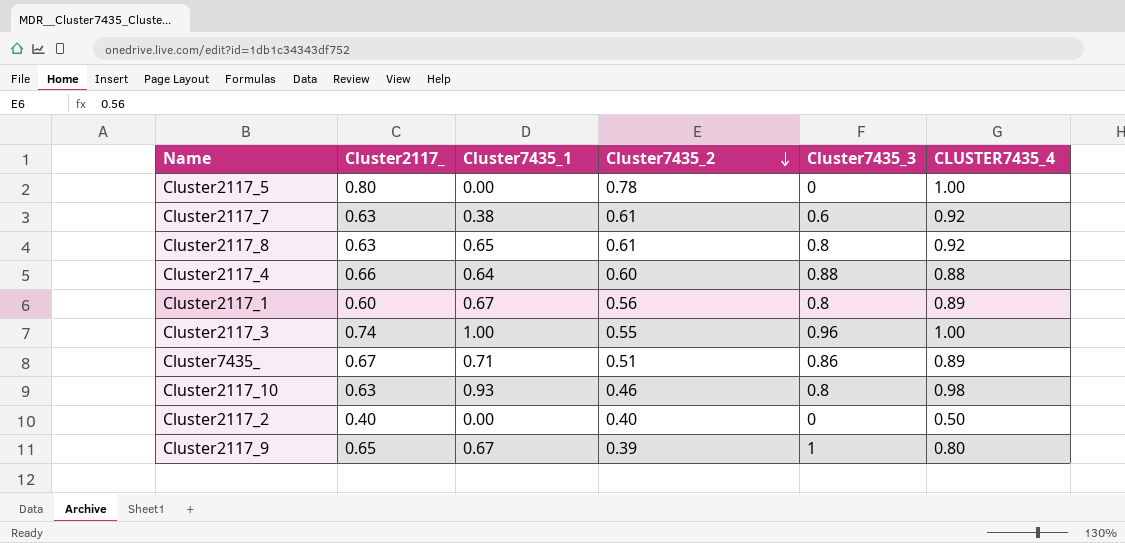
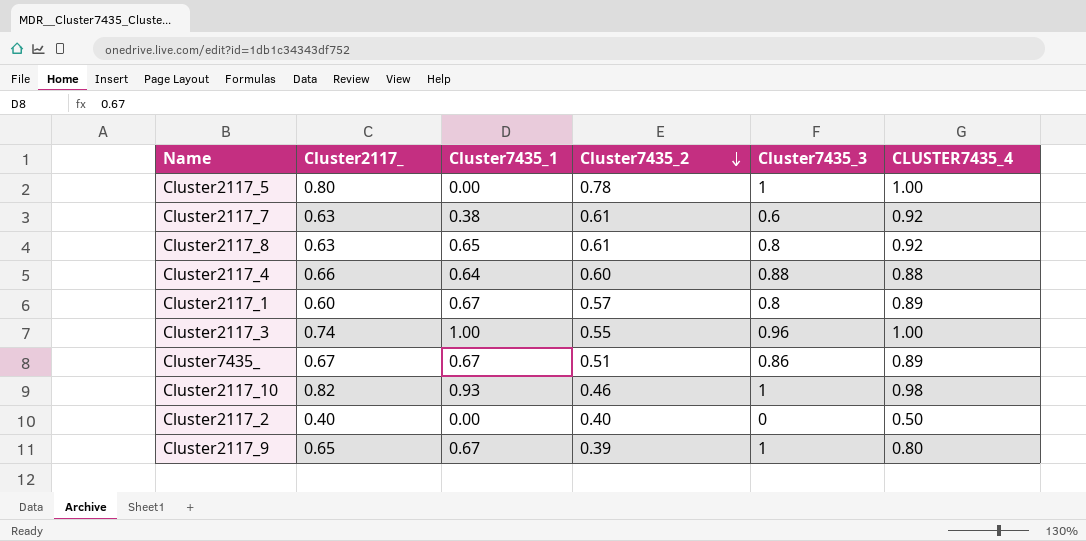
Cluster2117_5 | Cluster7435_3: 0 -> 1
Cluster2117_1 | Cluster7435_2: 0.56 -> 0.57
Cluster7435_ | Cluster7435_1: 0.71 -> 0.67
Cluster2117_10 | Cluster2117_: 0.63 -> 0.82
Cluster2117_10 | Cluster7435_3: 0.8 -> 1

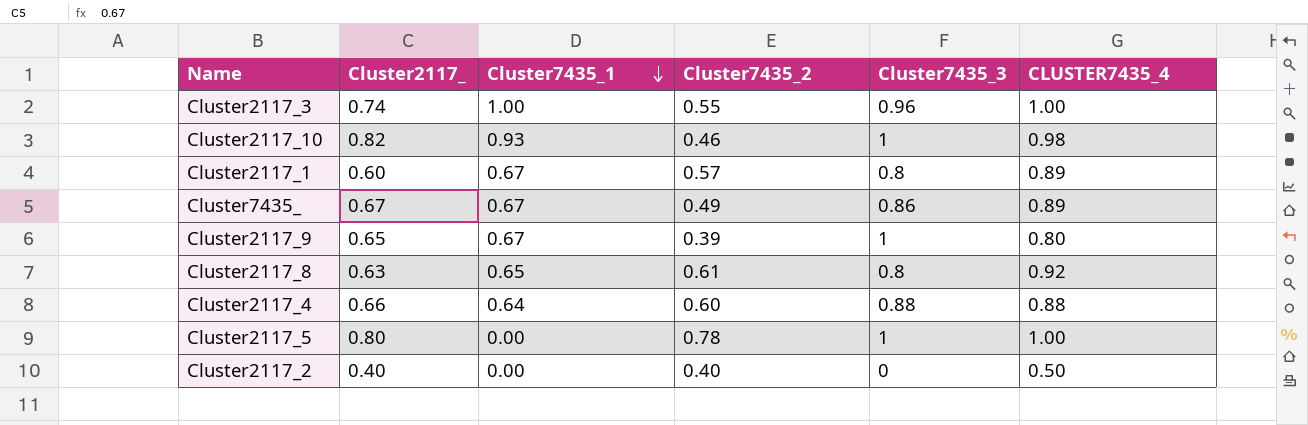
row order: Cluster7435_2 descending -> Cluster7435_1 descending
row Cluster2117_7: 0.63 | 0.38 | 0.61 | 0.6 | 0.92 -> none
Cluster7435_ | Cluster7435_2: 0.51 -> 0.49

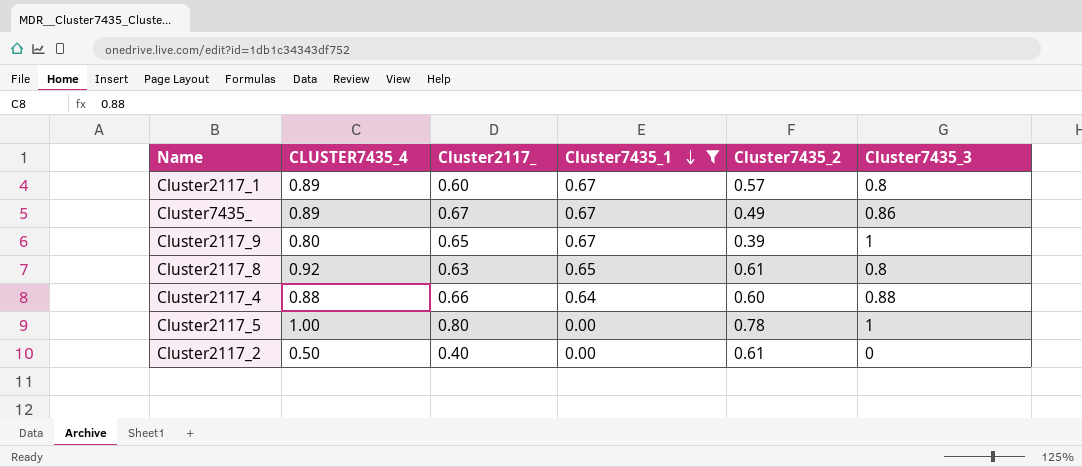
filter: none -> Cluster7435_1 <= 0.67
column CLUSTER7435_4 | position: 6 -> 2
Cluster2117_2 | Cluster7435_2: 0.40 -> 0.61

